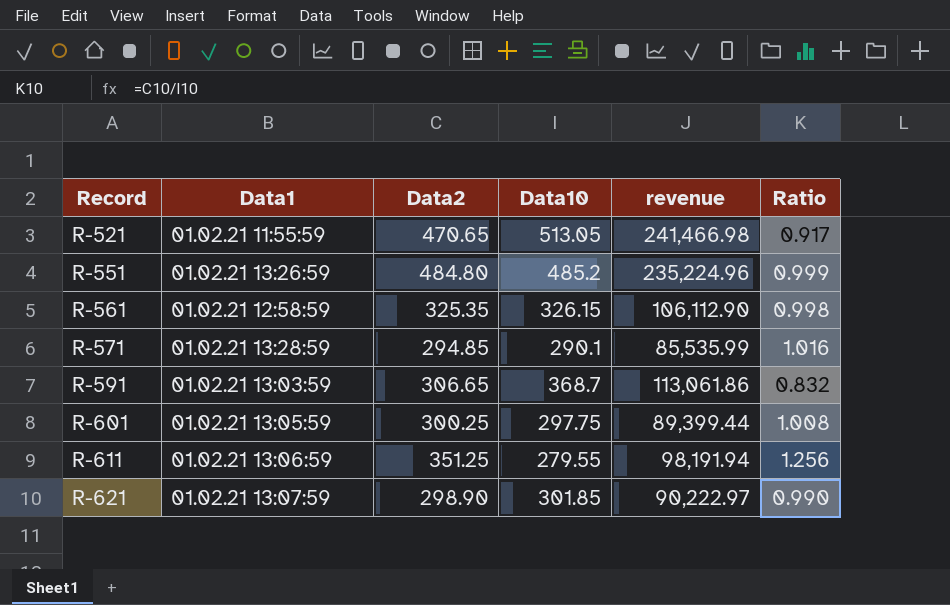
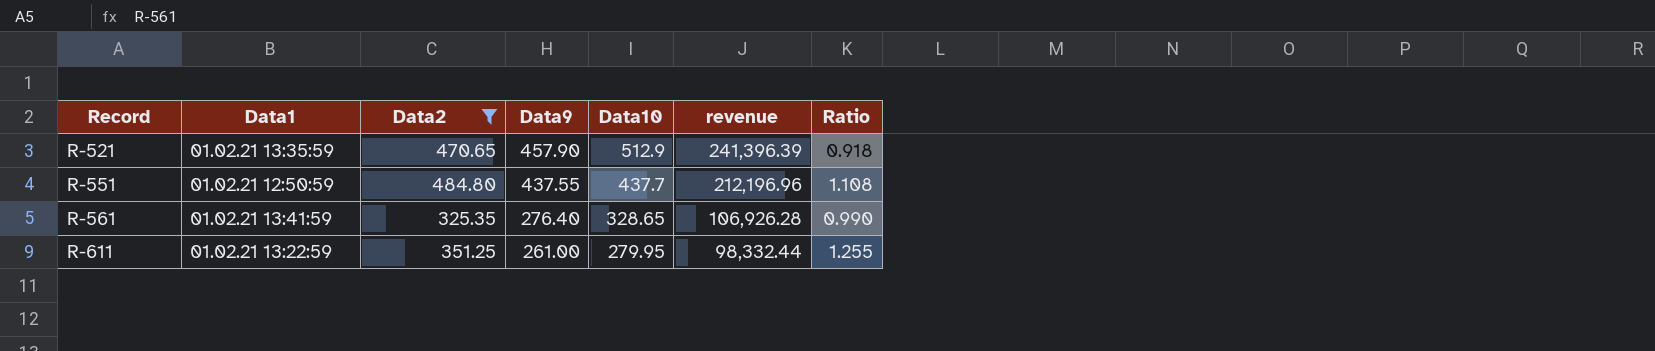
filter: none -> Data2 >= 325.35
column Data9 | position: none -> 4
R-521 | Data1: 01.02.21 11:55:59 -> 01.02.21 13:35:59
R-521 | Data10: 513.05 -> 512.9
R-521 | revenue: 241,466.98 -> 241,396.39
R-521 | Ratio: 0.917 -> 0.918
R-551 | Data1: 01.02.21 13:26:59 -> 01.02.21 12:50:59
R-551 | Data10: 485.2 -> 437.7
R-551 | revenue: 235,224.96 -> 212,196.96
R-551 | Ratio: 0.999 -> 1.108
R-561 | Data1: 01.02.21 12:58:59 -> 01.02.21 13:41:59
R-561 | Data10: 326.15 -> 328.65
R-561 | revenue: 106,112.90 -> 106,926.28
R-561 | Ratio: 0.998 -> 0.990
R-611 | Data1: 01.02.21 13:06:59 -> 01.02.21 13:22:59
R-611 | Data10: 279.55 -> 279.95
R-611 | revenue: 98,191.94 -> 98,332.44
R-611 | Ratio: 1.256 -> 1.255

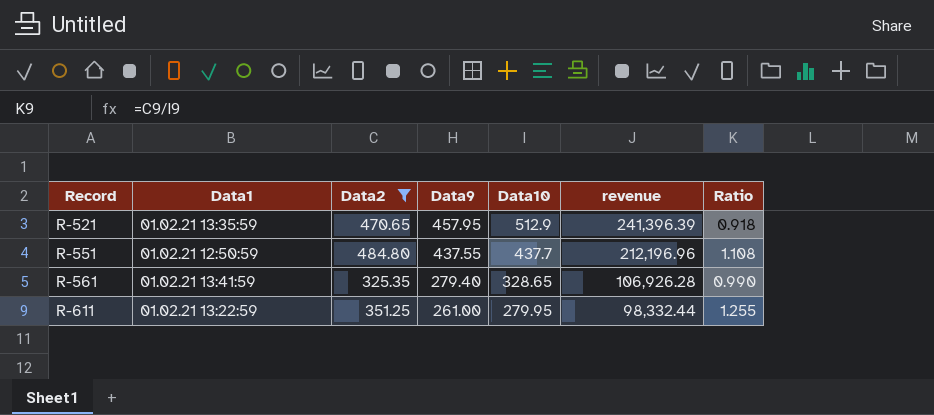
R-521 | Data9: 457.90 -> 457.95
R-561 | Data9: 276.40 -> 279.40

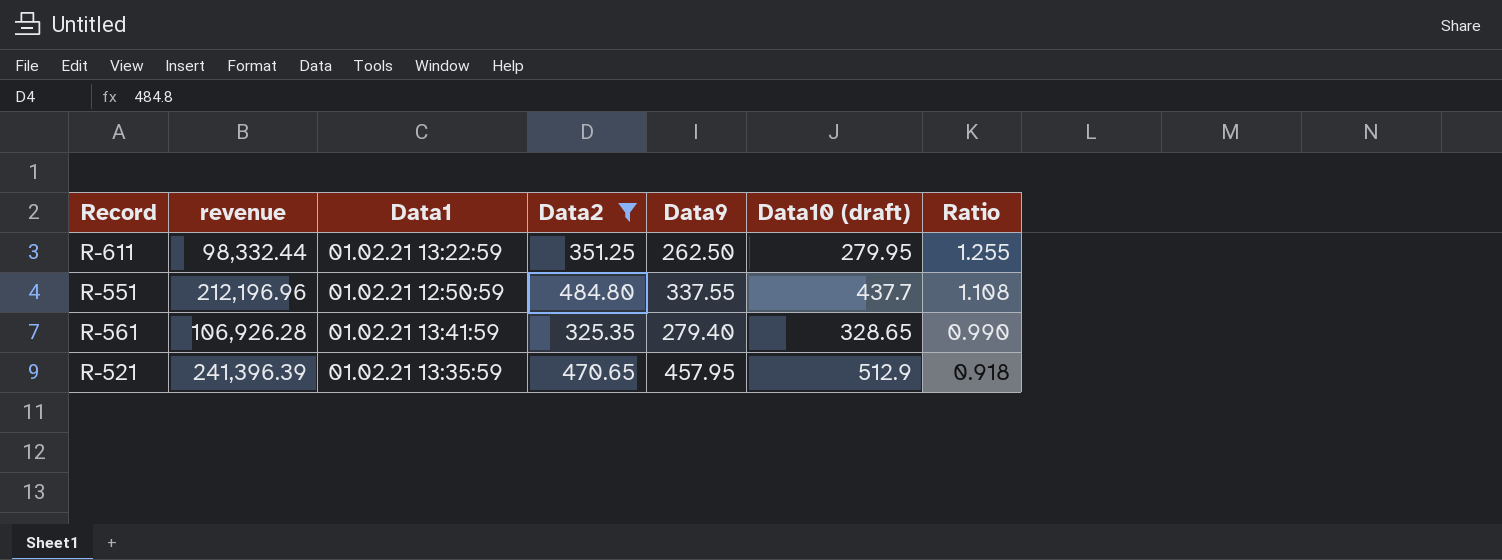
row order: Record ascending -> Ratio descending
column revenue | position: 6 -> 2
column name: Data10 -> Data10 (draft)
R-611 | Data9: 261.00 -> 262.50
R-551 | Data9: 437.55 -> 337.55

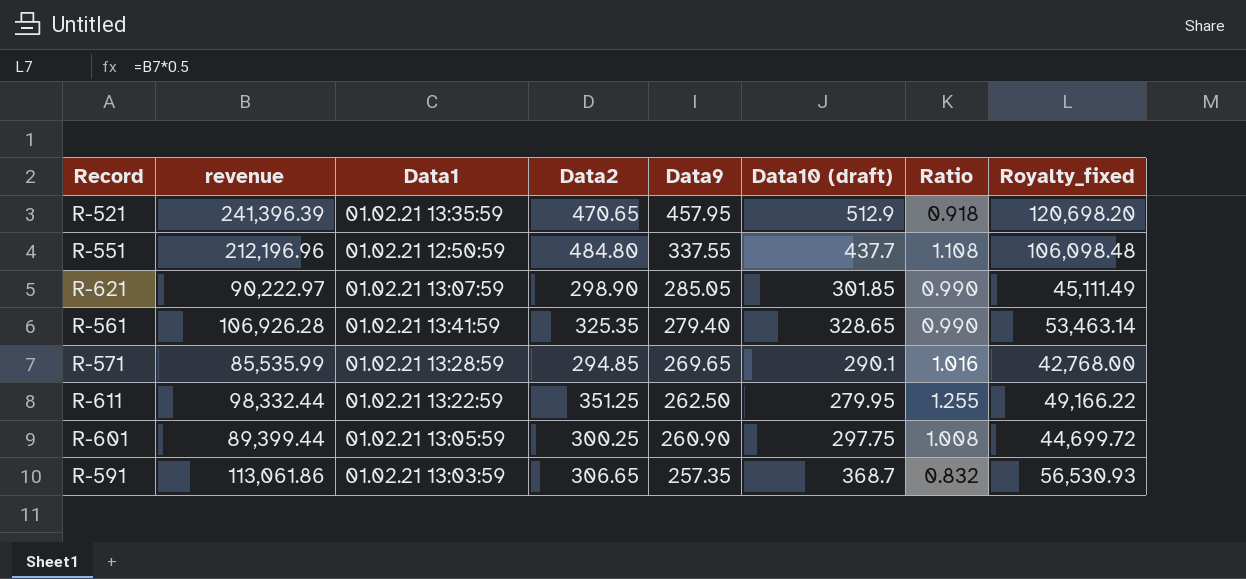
filter: Data2 >= 325.35 -> none
row order: Ratio descending -> Data9 descending
column Royalty_fixed | formula: none -> [revenue] * 0.5

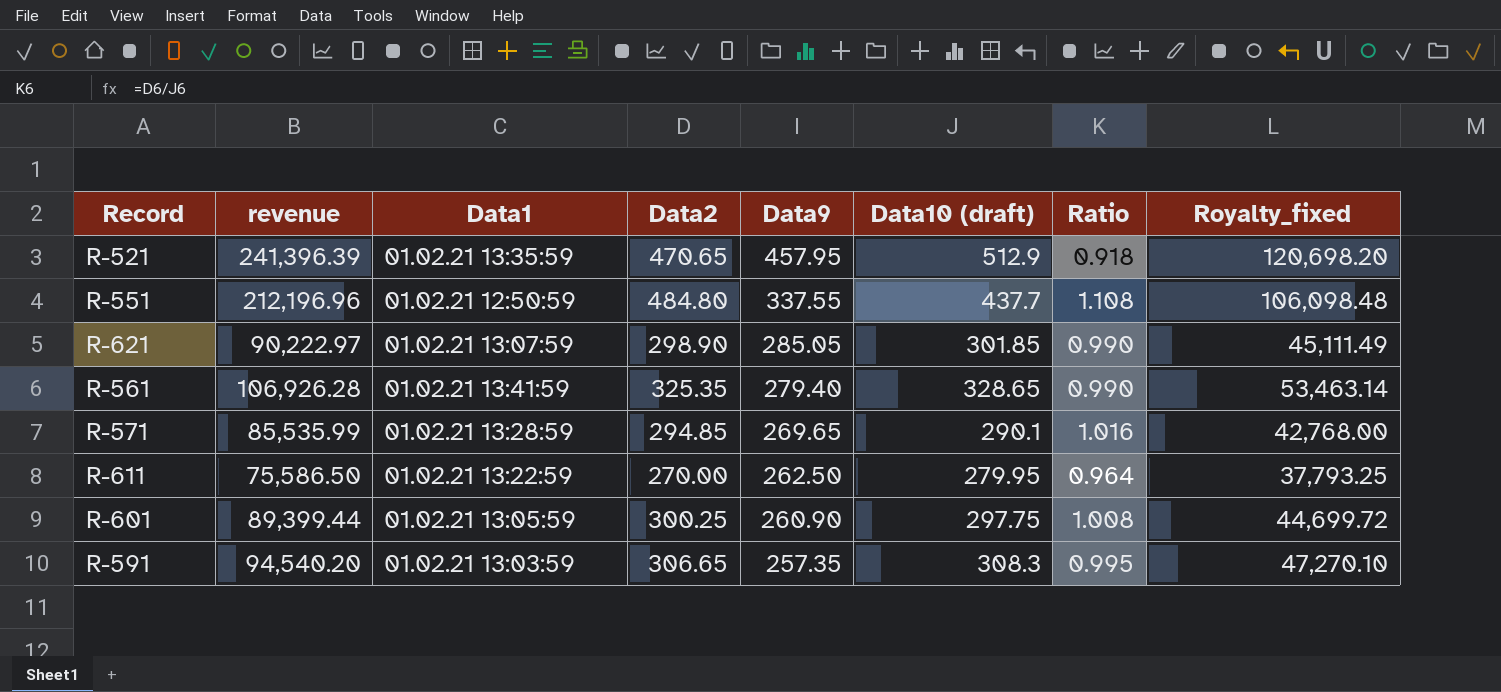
R-611 | revenue: 98,332.44 -> 75,586.50
R-611 | Data2: 351.25 -> 270.00
R-611 | Ratio: 1.255 -> 0.964
R-611 | Royalty_fixed: 49,166.22 -> 37,793.25
R-591 | revenue: 113,061.86 -> 94,540.20
R-591 | Data10 (draft): 368.7 -> 308.3
R-591 | Ratio: 0.832 -> 0.995
R-591 | Royalty_fixed: 56,530.93 -> 47,270.10

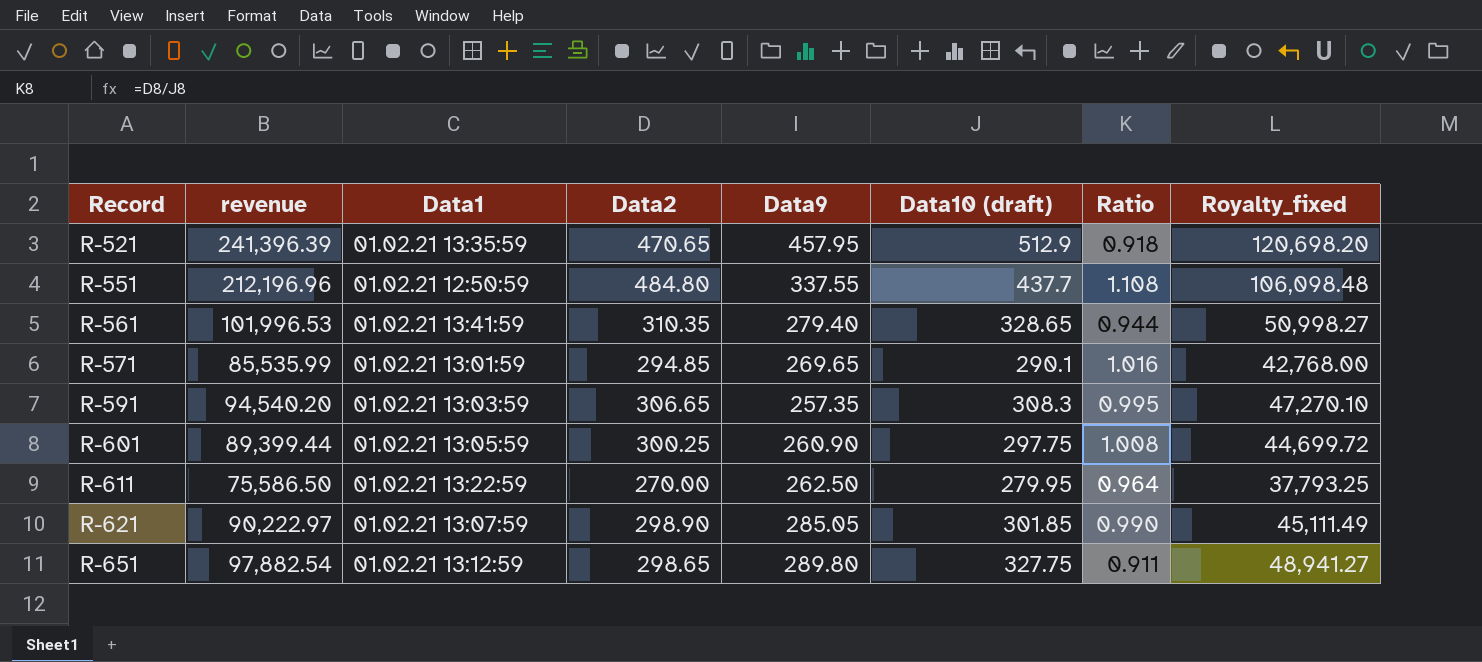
row order: Data9 descending -> Record ascending
R-561 | revenue: 106,926.28 -> 101,996.53
R-561 | Data2: 325.35 -> 310.35
R-561 | Ratio: 0.990 -> 0.944
R-561 | Royalty_fixed: 53,463.14 -> 50,998.27
R-571 | Data1: 01.02.21 13:28:59 -> 01.02.21 13:01:59
row R-651: none -> 97,882.54 | 01.02.21 13:12:59 | 298.65 | 289.80 | 327.75 | 0.911 | 48,941.27

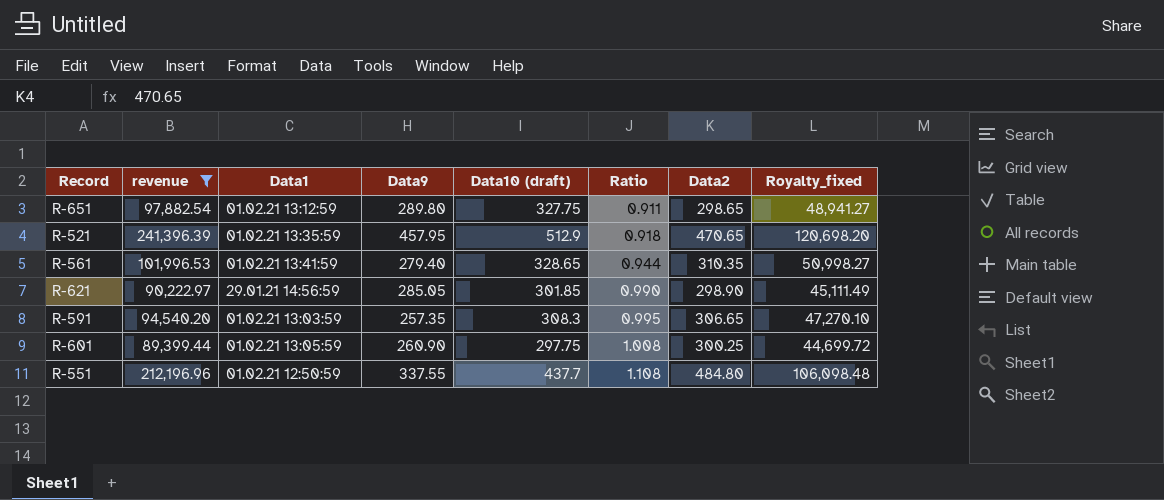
filter: none -> revenue >= 89,399.44
row order: Record ascending -> Ratio ascending
column Data2 | position: 4 -> 7
R-621 | Data1: 01.02.21 13:07:59 -> 29.01.21 14:56:59

